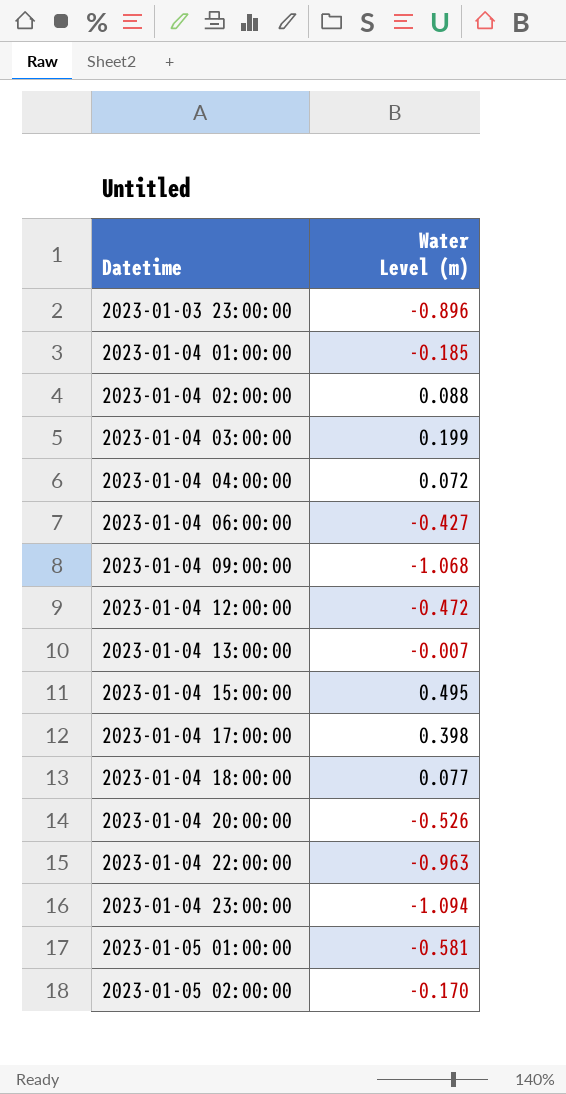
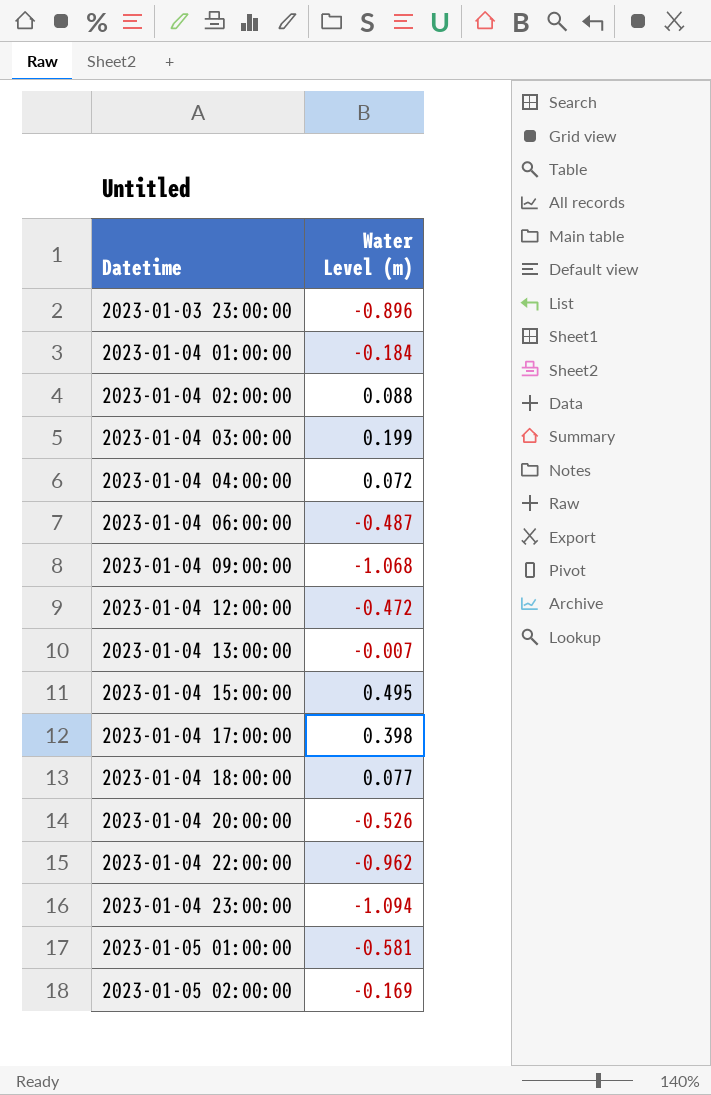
2023-01-04 01:00:00 | Water Level (m): -0.185 -> -0.184
2023-01-04 06:00:00 | Water Level (m): -0.427 -> -0.487
2023-01-04 22:00:00 | Water Level (m): -0.963 -> -0.962
2023-01-05 02:00:00 | Water Level (m): -0.170 -> -0.169

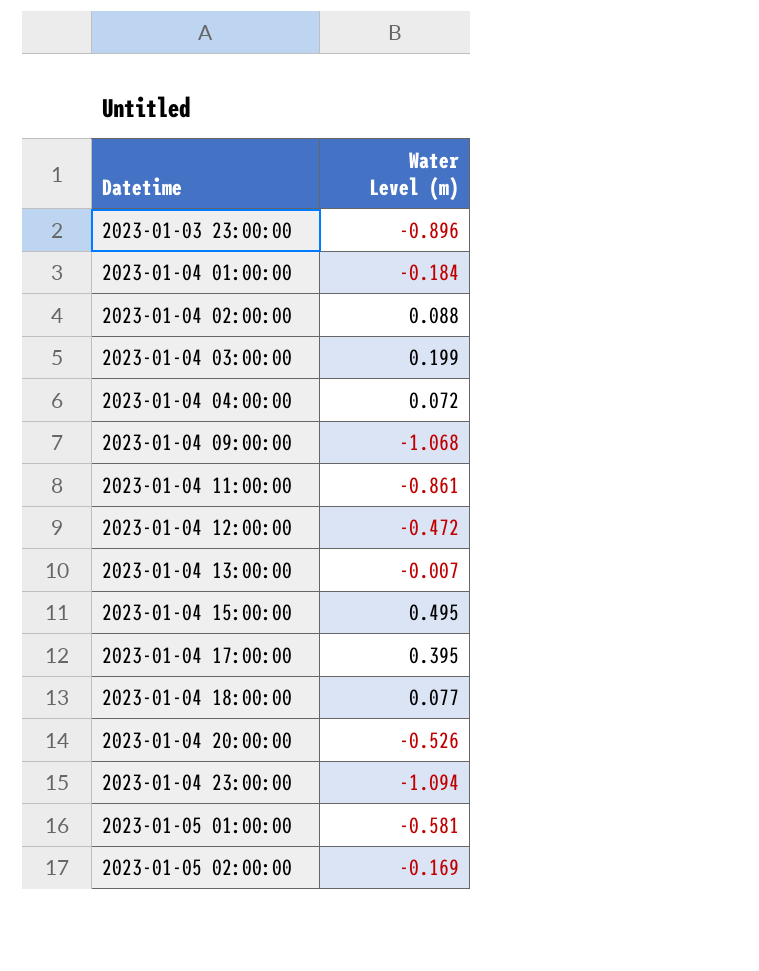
row 2023-01-04 06:00:00: -0.487 -> none
row 2023-01-04 22:00:00: -0.962 -> none
row 2023-01-04 11:00:00: none -> -0.861
2023-01-04 17:00:00 | Water Level (m): 0.398 -> 0.395

